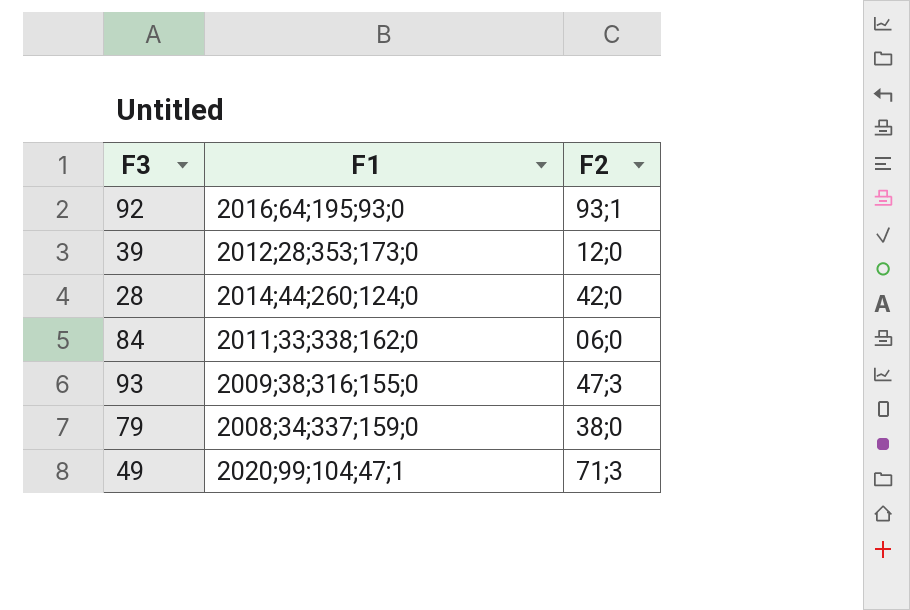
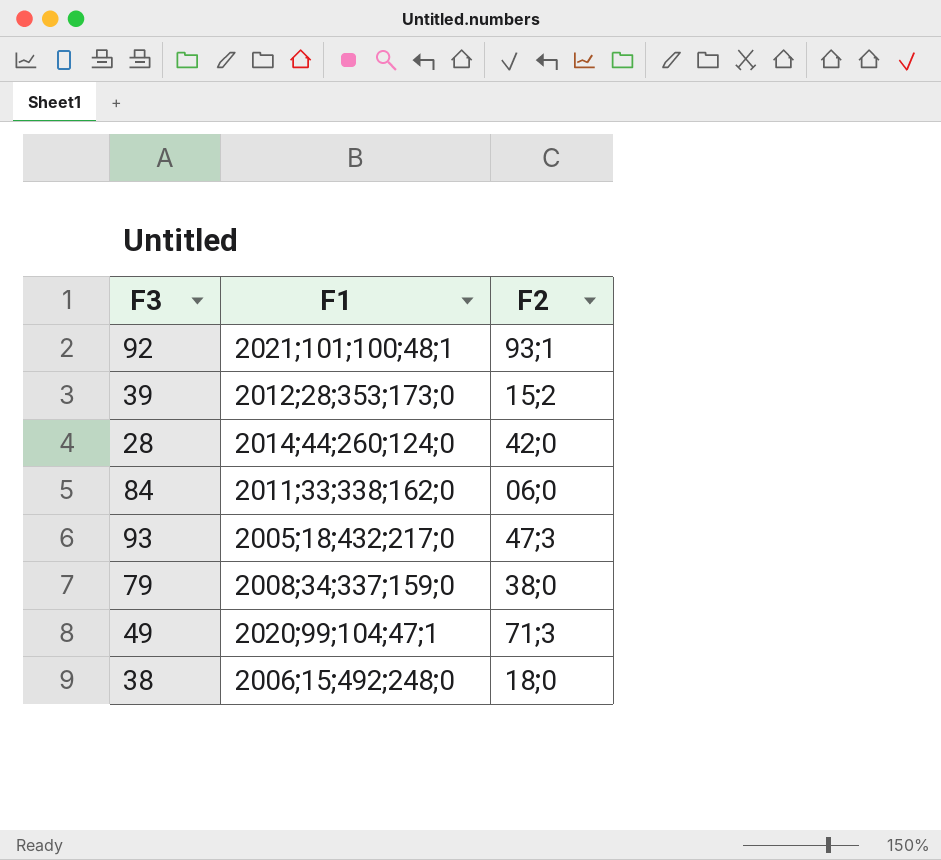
92 | F1: 2016;64;195;93;0 -> 2021;101;100;48;1
39 | F2: 12;0 -> 15;2
93 | F1: 2009;38;316;155;0 -> 2005;18;432;217;0
row 38: none -> 2006;15;492;248;0 | 18;0

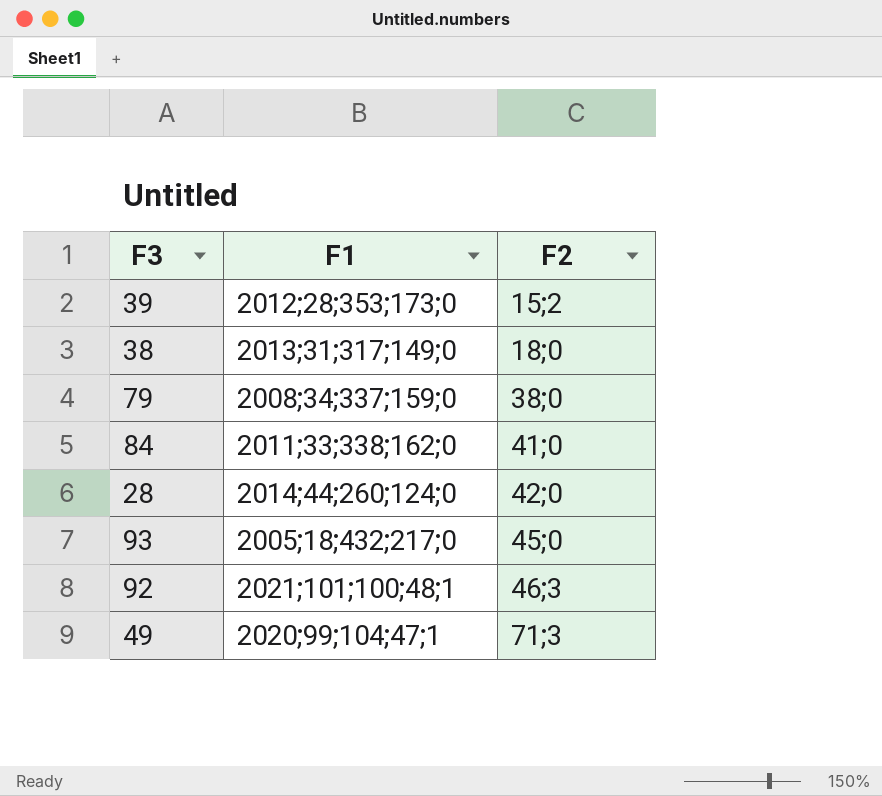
row order: none -> F2 ascending
38 | F1: 2006;15;492;248;0 -> 2013;31;317;149;0
84 | F2: 06;0 -> 41;0
93 | F2: 47;3 -> 45;0
92 | F2: 93;1 -> 46;3

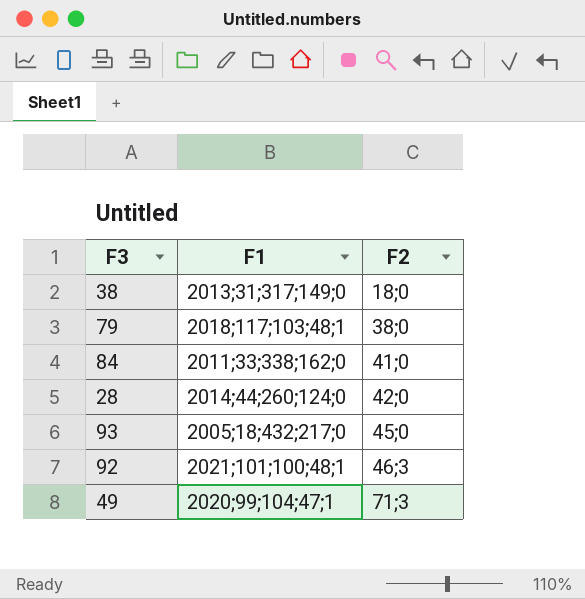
row 39: 2012;28;353;173;0 | 15;2 -> none
79 | F1: 2008;34;337;159;0 -> 2018;117;103;48;1

